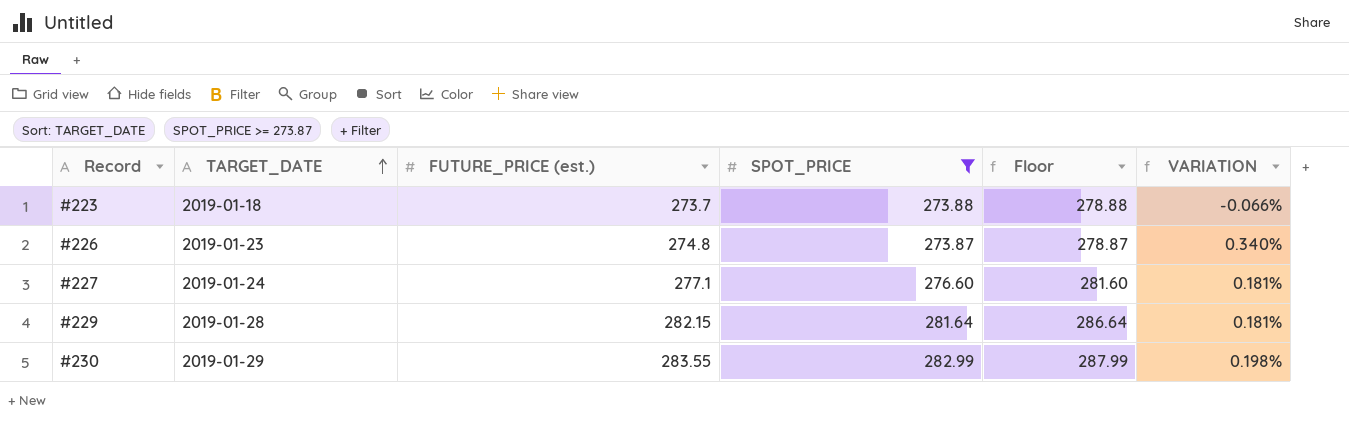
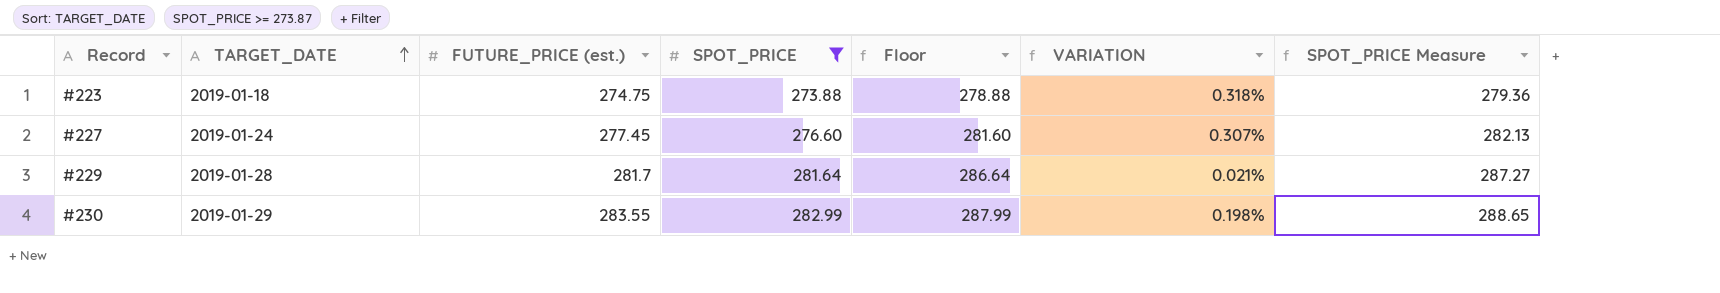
column SPOT_PRICE Measure | formula: none -> [SPOT_PRICE] * 1.02
row #226: 2019-01-23 | 274.8 | 273.87 | 278.87 | 0.340% -> none
#223 | FUTURE_PRICE (est.): 273.7 -> 274.75
#223 | VARIATION: -0.066% -> 0.318%
#227 | FUTURE_PRICE (est.): 277.1 -> 277.45
#227 | VARIATION: 0.181% -> 0.307%
#229 | FUTURE_PRICE (est.): 282.15 -> 281.7
#229 | VARIATION: 0.181% -> 0.021%

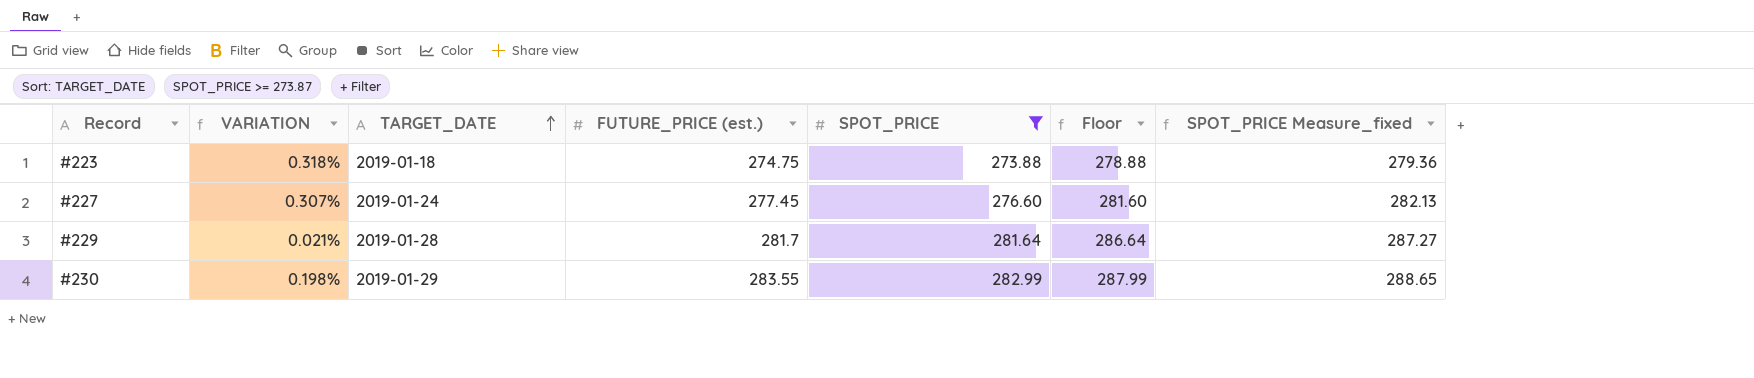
column VARIATION | position: 6 -> 2
column name: SPOT_PRICE Measure -> SPOT_PRICE Measure_fixed

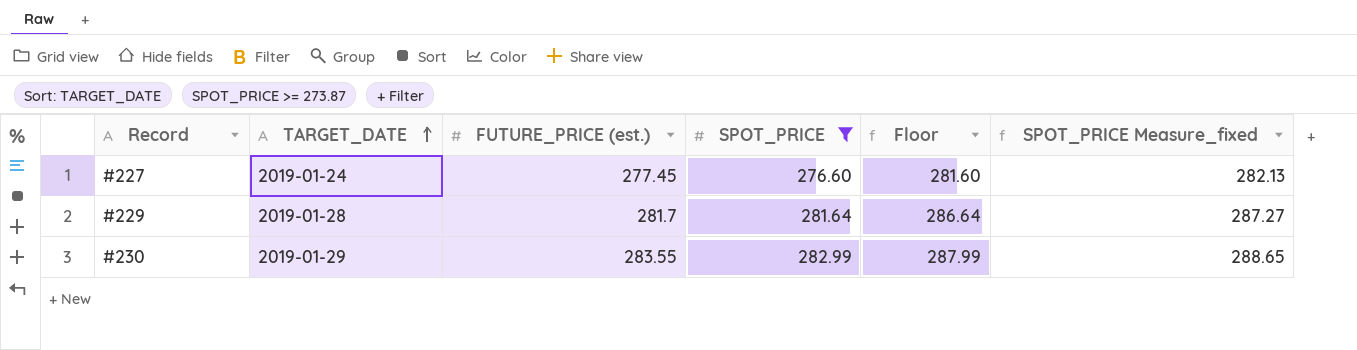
column VARIATION | formula: ([FUTURE_PRICE (est.)] - [SPOT_PRICE]) / [SPOT_PRICE] -> none
row #223: 0.318% | 2019-01-18 | 274.75 | 273.88 | 278.88 | 279.36 -> none

